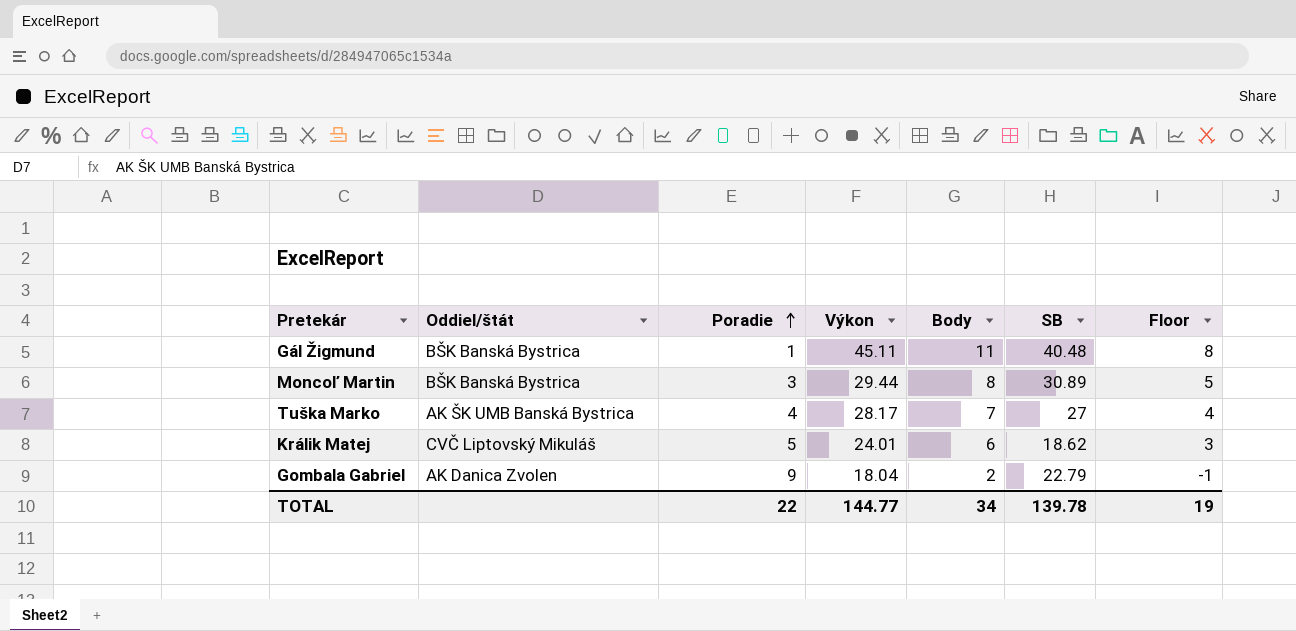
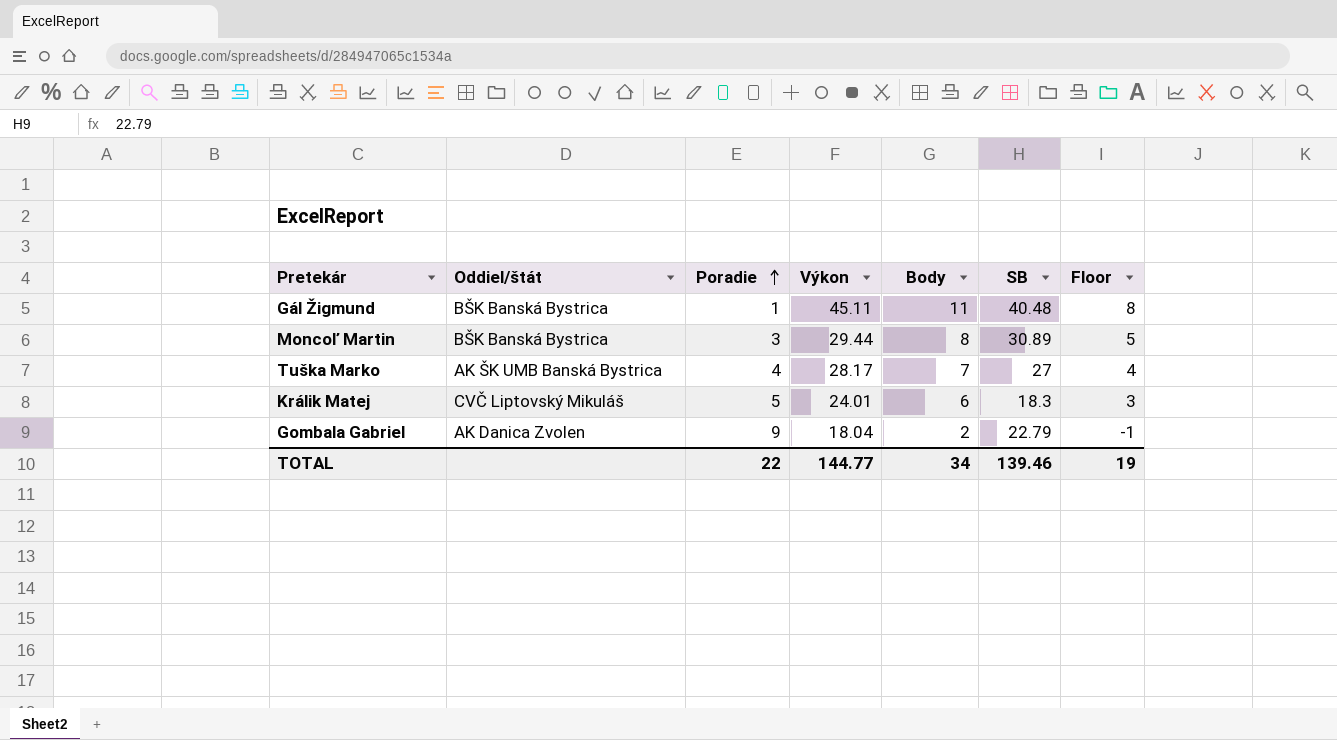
Králik Matej | SB: 18.62 -> 18.3
TOTAL | SB: 139.78 -> 139.46

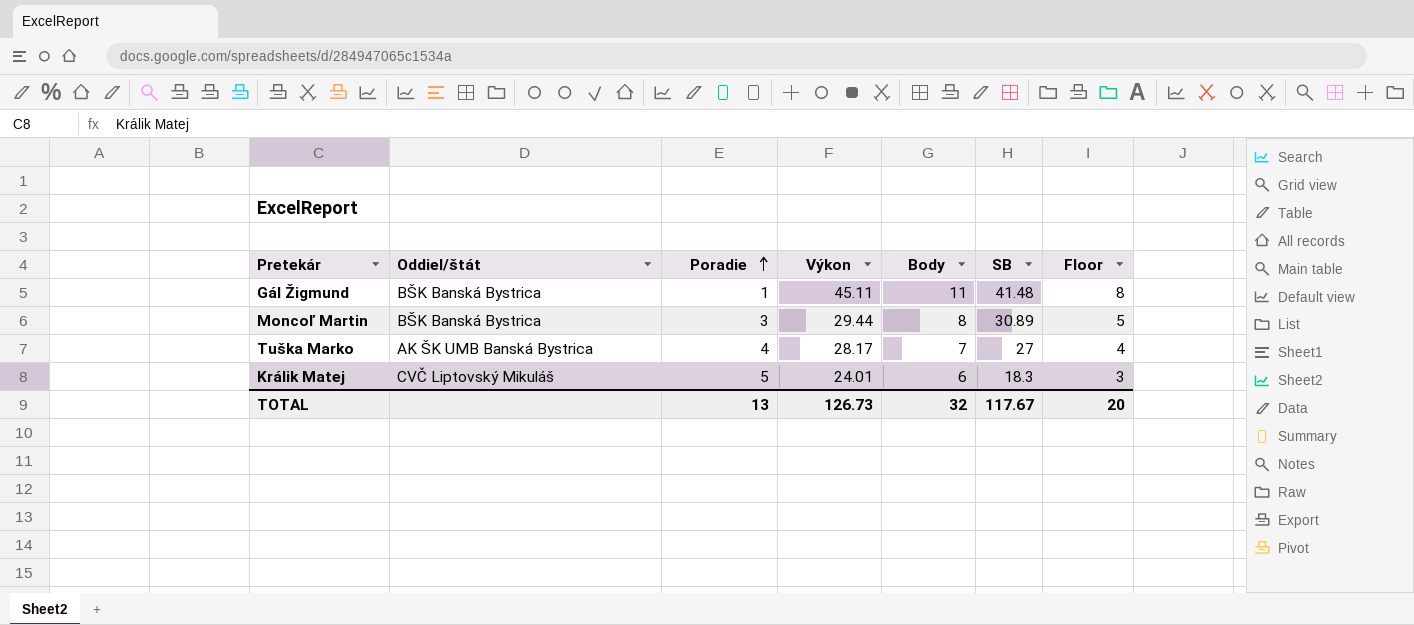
row Gombala Gabriel: AK Danica Zvolen | 9 | 18.04 | 2 | 22.79 | -1 -> none
Gál Žigmund | SB: 40.48 -> 41.48
TOTAL | Poradie: 22 -> 13
TOTAL | Výkon: 144.77 -> 126.73
TOTAL | Body: 34 -> 32
TOTAL | SB: 139.46 -> 117.67
TOTAL | Floor: 19 -> 20

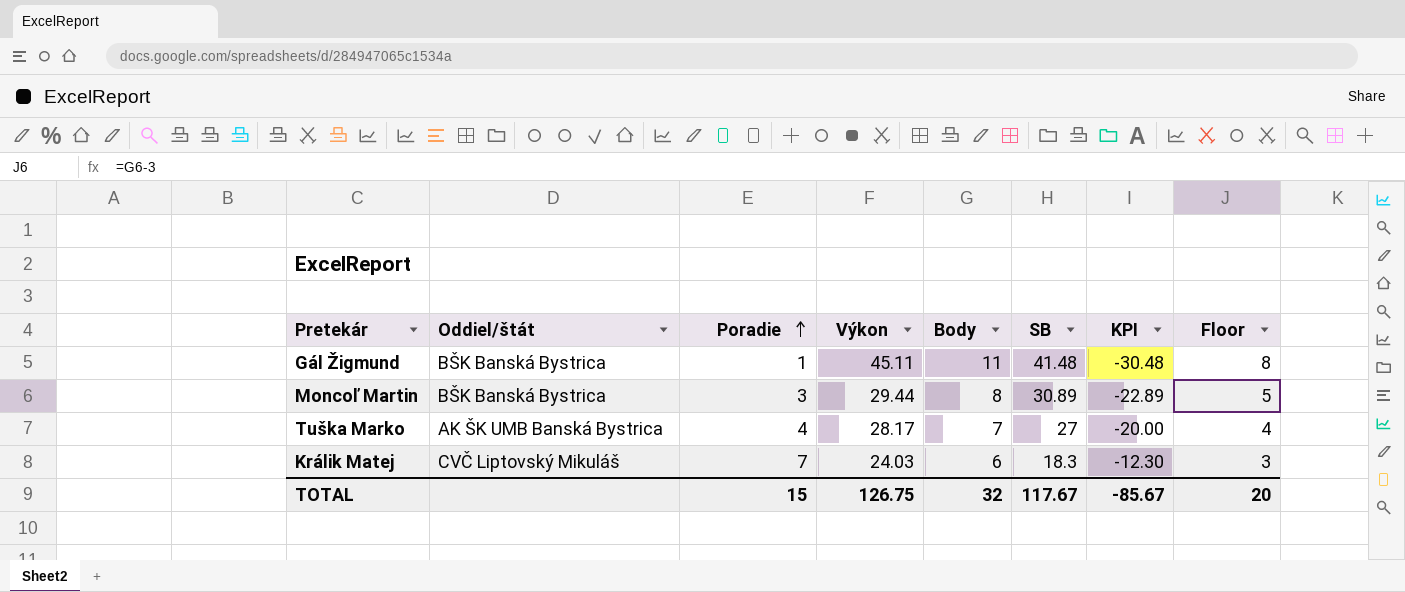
column KPI | formula: none -> [Body] - [SB]
Králik Matej | Poradie: 5 -> 7
Králik Matej | Výkon: 24.01 -> 24.03
TOTAL | Poradie: 13 -> 15
TOTAL | Výkon: 126.73 -> 126.75

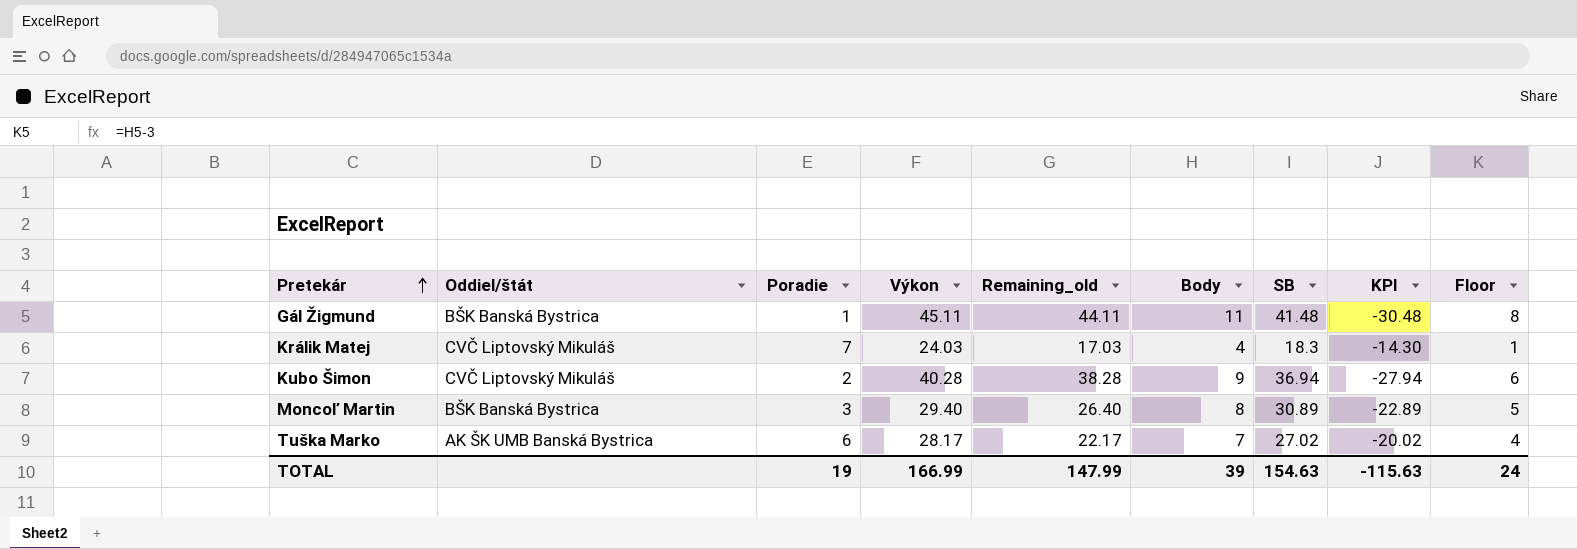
row order: Poradie ascending -> Pretekár ascending
column Remaining_old | formula: none -> [Výkon] - [Poradie]
Králik Matej | Body: 6 -> 4
Králik Matej | KPI: -12.30 -> -14.30
Králik Matej | Floor: 3 -> 1
row Kubo Šimon: none -> CVČ Liptovský Mikuláš | 2 | 40.28 | 38.28 | 9 | 36.94 | -27.94 | 6
Moncoľ Martin | Výkon: 29.44 -> 29.40
Tuška Marko | Poradie: 4 -> 6
Tuška Marko | SB: 27 -> 27.02
Tuška Marko | KPI: -20.00 -> -20.02
TOTAL | Poradie: 15 -> 19
TOTAL | Výkon: 126.75 -> 166.99
TOTAL | Body: 32 -> 39
TOTAL | SB: 117.67 -> 154.63
TOTAL | KPI: -85.67 -> -115.63
TOTAL | Floor: 20 -> 24

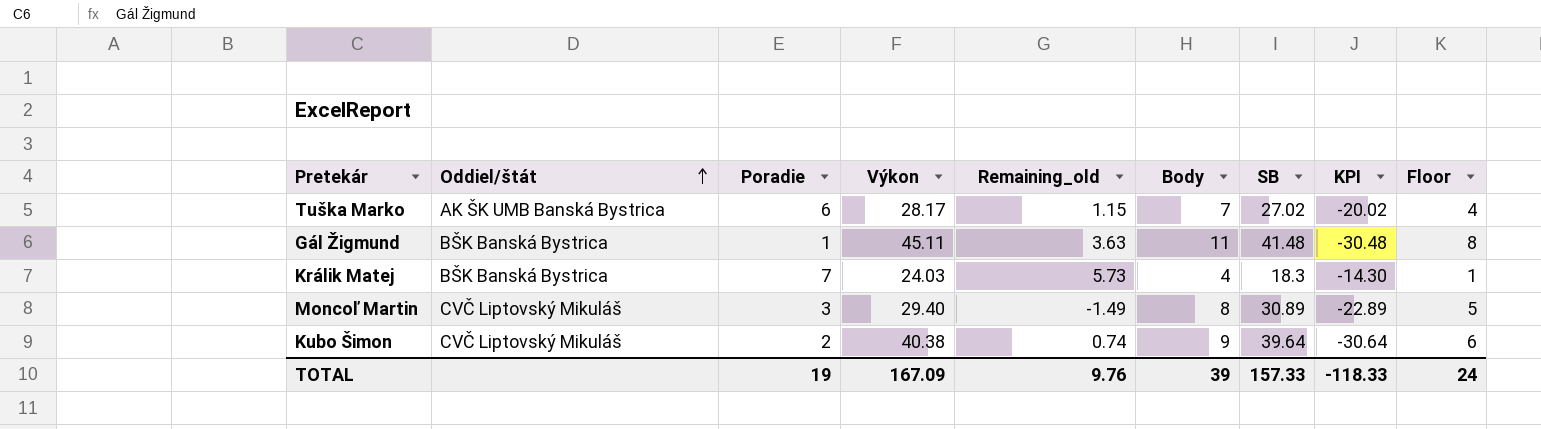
row order: Pretekár ascending -> Oddiel/štát ascending
column Remaining_old | formula: [Výkon] - [Poradie] -> [Výkon] - [SB]
Králik Matej | Oddiel/štát: CVČ Liptovský Mikuláš -> BŠK Banská Bystrica
Moncoľ Martin | Oddiel/štát: BŠK Banská Bystrica -> CVČ Liptovský Mikuláš
Kubo Šimon | Výkon: 40.28 -> 40.38
Kubo Šimon | SB: 36.94 -> 39.64
Kubo Šimon | KPI: -27.94 -> -30.64
TOTAL | Výkon: 166.99 -> 167.09
TOTAL | Remaining_old: 147.99 -> 9.76
TOTAL | SB: 154.63 -> 157.33
TOTAL | KPI: -115.63 -> -118.33

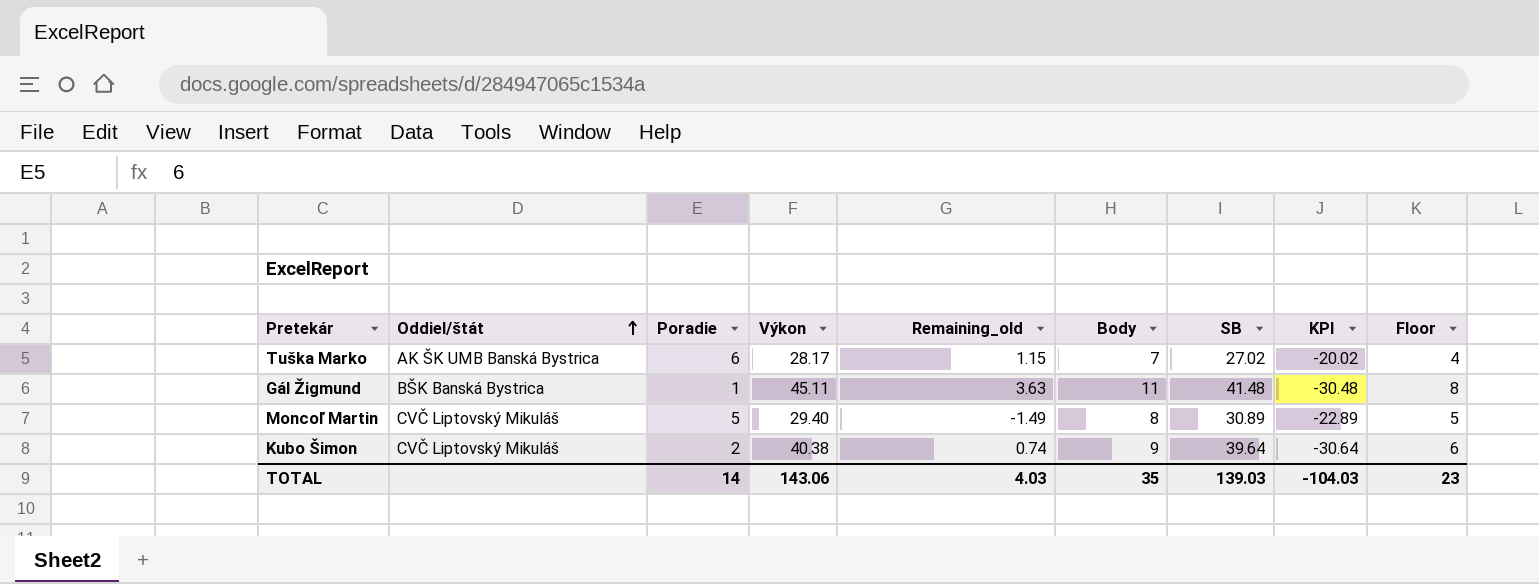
row Králik Matej: BŠK Banská Bystrica | 7 | 24.03 | 5.73 | 4 | 18.3 | -14.30 | 1 -> none
Moncoľ Martin | Poradie: 3 -> 5
TOTAL | Poradie: 19 -> 14
TOTAL | Výkon: 167.09 -> 143.06
TOTAL | Remaining_old: 9.76 -> 4.03
TOTAL | Body: 39 -> 35
TOTAL | SB: 157.33 -> 139.03
TOTAL | KPI: -118.33 -> -104.03
TOTAL | Floor: 24 -> 23

